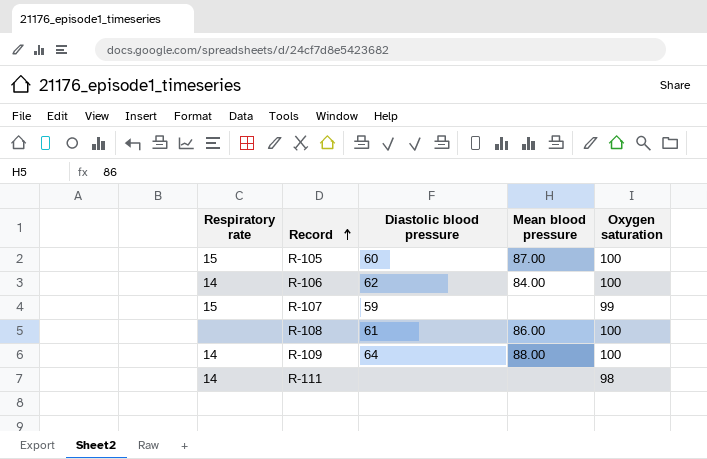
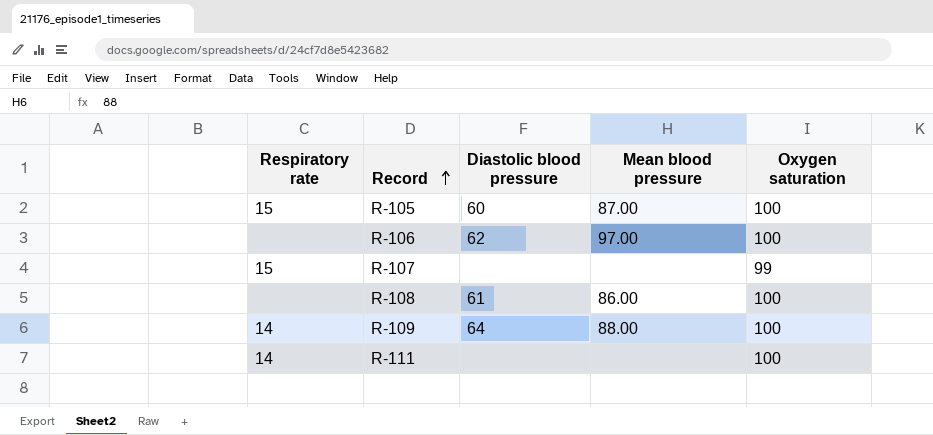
R-106 | Respiratory rate: 14 -> none
R-106 | Mean blood pressure: 84.00 -> 97.00
R-107 | Diastolic blood pressure: 59 -> none
R-111 | Oxygen saturation: 98 -> 100

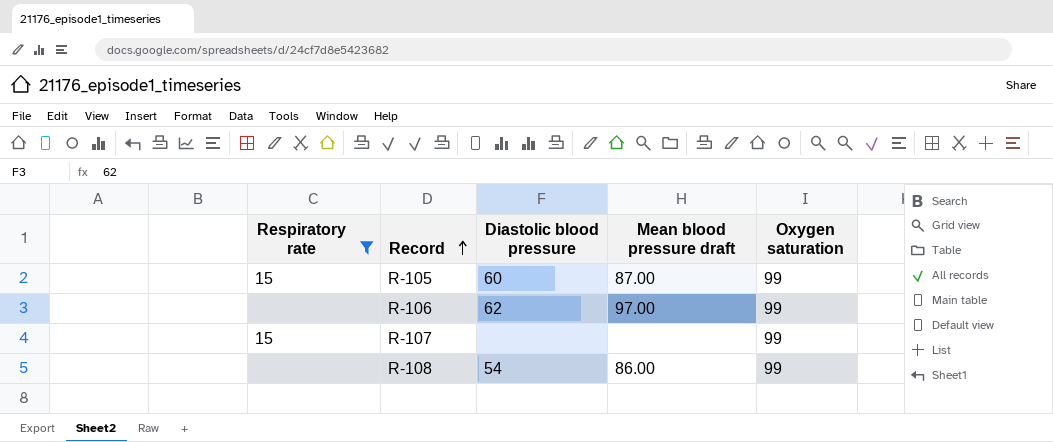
filter: none -> Respiratory rate != 14
column name: Mean blood pressure -> Mean blood pressure draft
R-105 | Oxygen saturation: 100 -> 99
R-106 | Oxygen saturation: 100 -> 99
R-108 | Diastolic blood pressure: 61 -> 54
R-108 | Oxygen saturation: 100 -> 99

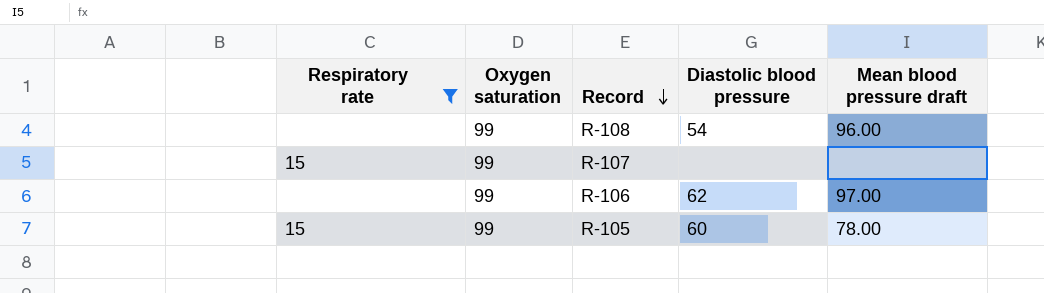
row order: Record ascending -> Record descending
column Oxygen saturation | position: 5 -> 2
R-108 | Mean blood pressure draft: 86.00 -> 96.00
R-105 | Mean blood pressure draft: 87.00 -> 78.00

